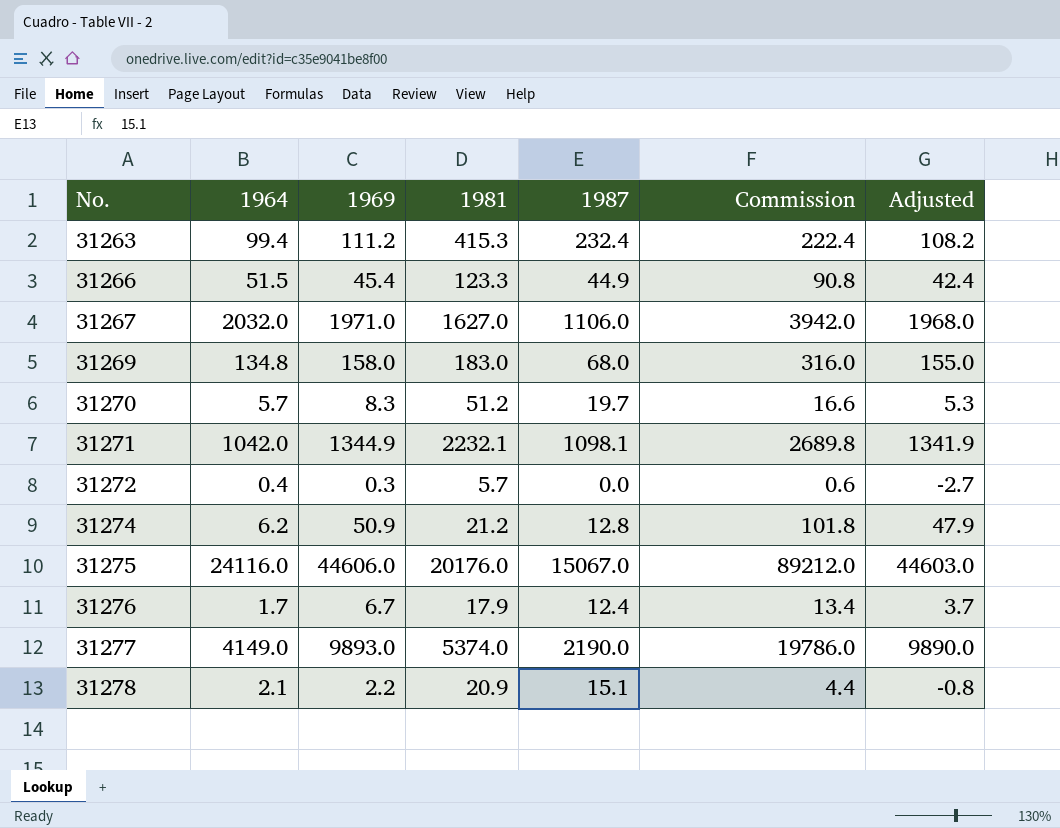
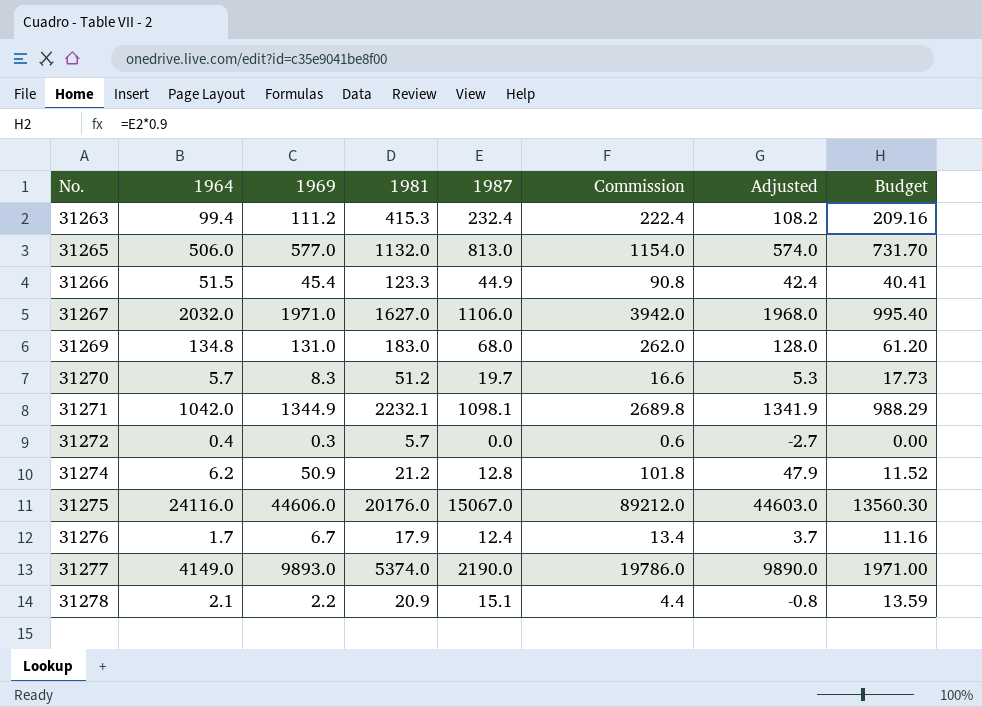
column Budget | formula: none -> [1987] * 0.9
row 31265: none -> 506.0 | 577.0 | 1132.0 | 813.0 | 1154.0 | 574.0 | 731.70
31269 | 1969: 158.0 -> 131.0
31269 | Commission: 316.0 -> 262.0
31269 | Adjusted: 155.0 -> 128.0

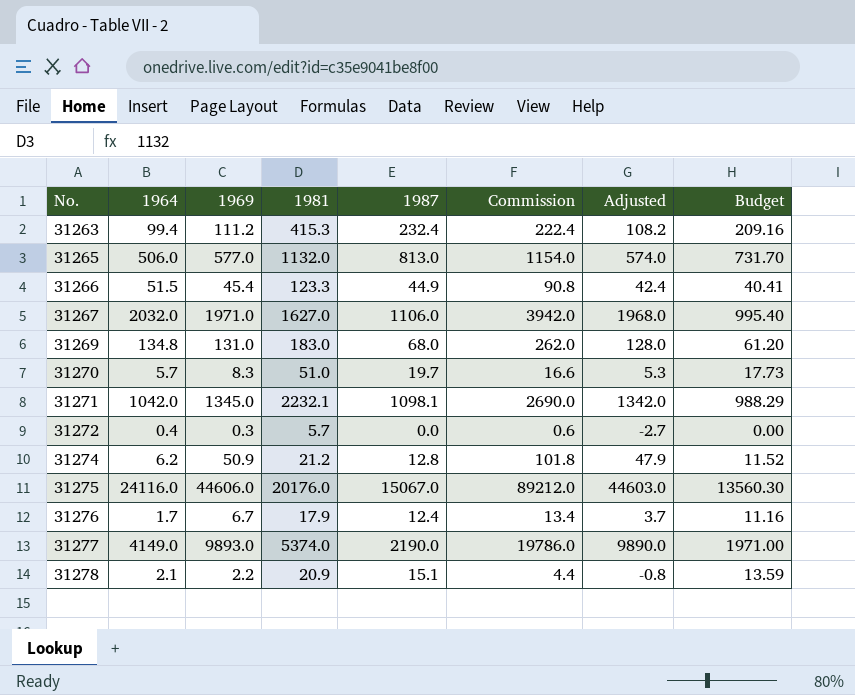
31270 | 1981: 51.2 -> 51.0
31271 | 1969: 1344.9 -> 1345.0
31271 | Commission: 2689.8 -> 2690.0
31271 | Adjusted: 1341.9 -> 1342.0

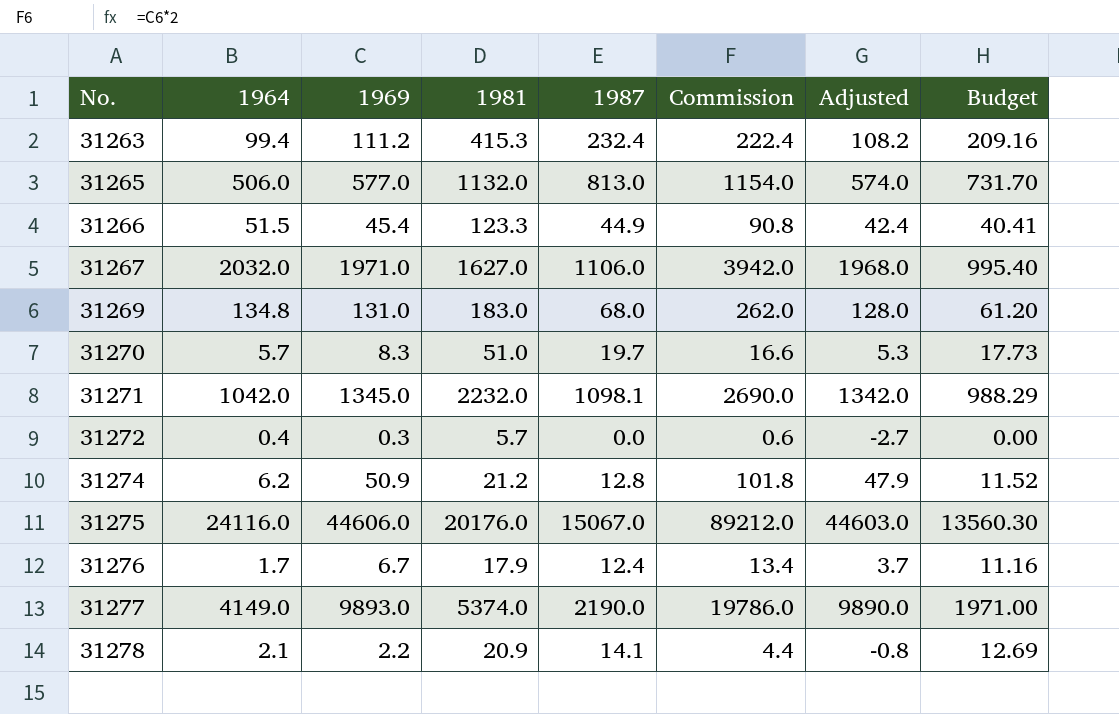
31271 | 1981: 2232.1 -> 2232.0
31278 | 1987: 15.1 -> 14.1
31278 | Budget: 13.59 -> 12.69

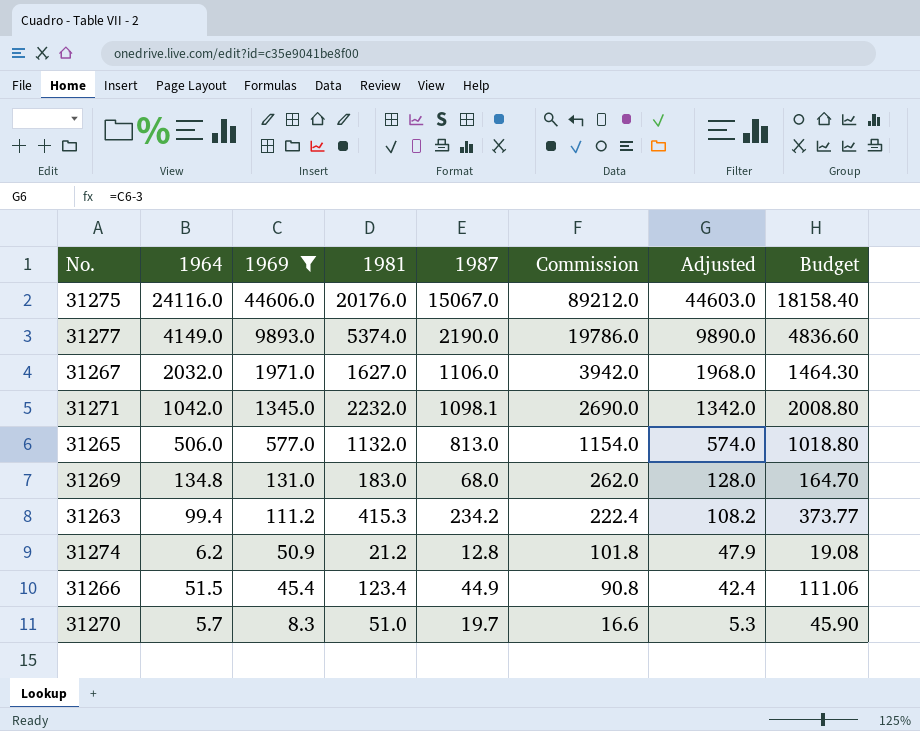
filter: none -> 1969 >= 8.3
row order: No. ascending -> 1969 descending
column Budget | formula: [1987] * 0.9 -> [1981] * 0.9
31263 | 1987: 232.4 -> 234.2
31266 | 1981: 123.3 -> 123.4

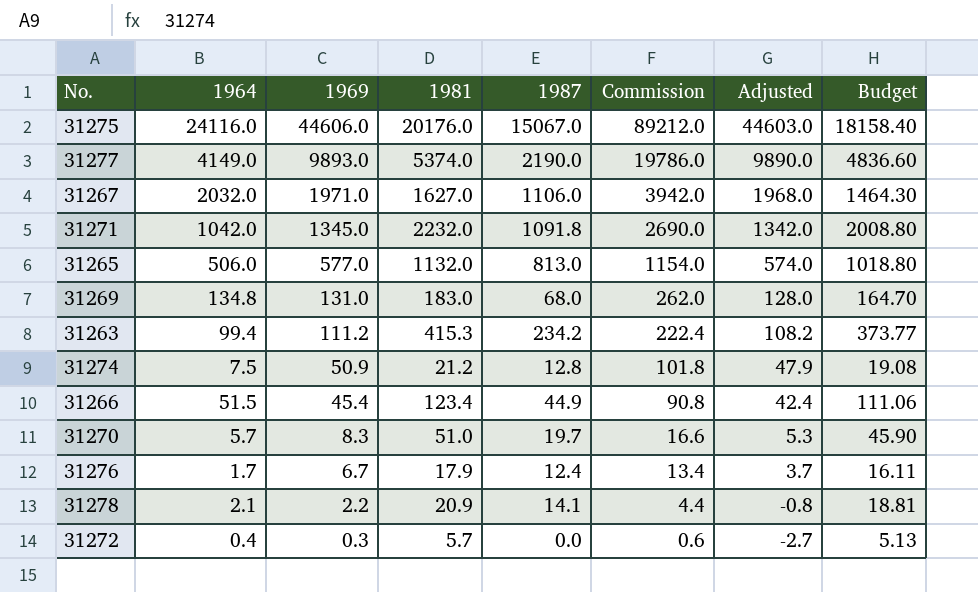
filter: 1969 >= 8.3 -> none
31271 | 1987: 1098.1 -> 1091.8
31274 | 1964: 6.2 -> 7.5

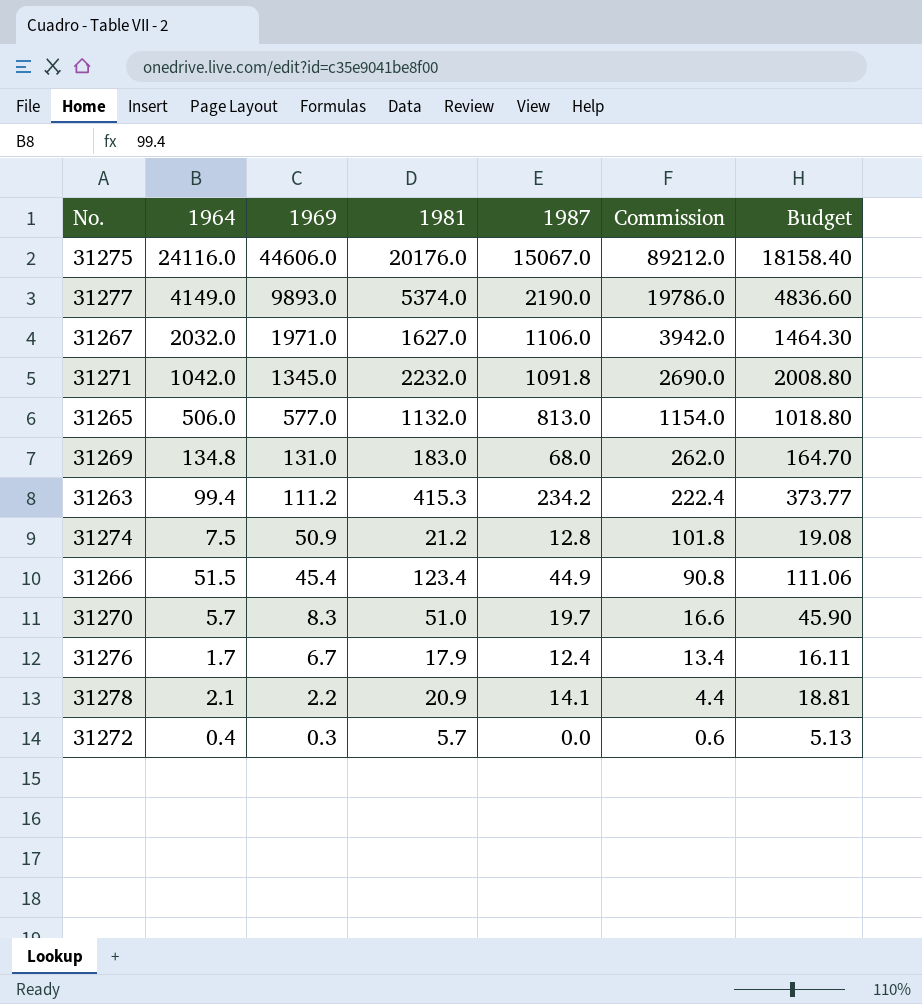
column Adjusted | formula: [1969] - 3 -> none

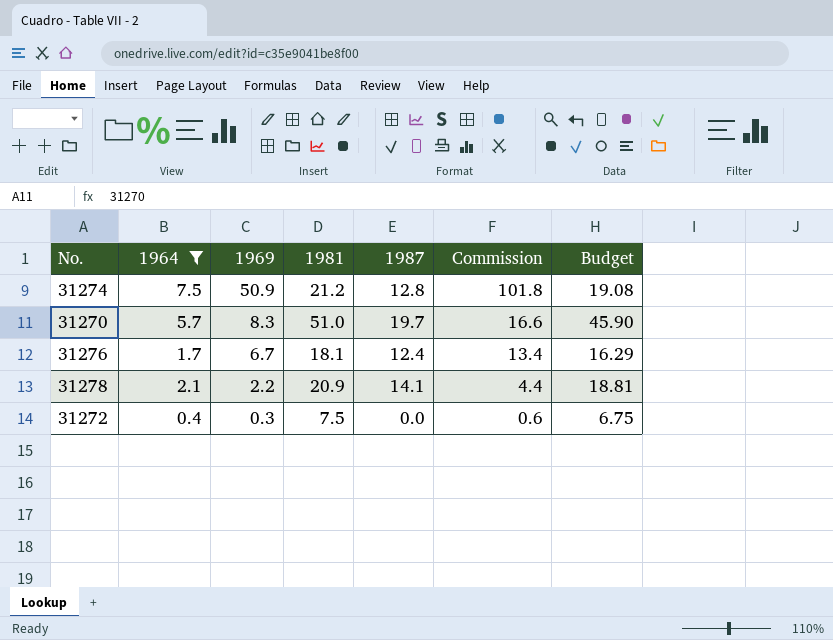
filter: none -> 1964 <= 7.5
31276 | 1981: 17.9 -> 18.1
31276 | Budget: 16.11 -> 16.29
31272 | 1981: 5.7 -> 7.5
31272 | Budget: 5.13 -> 6.75

